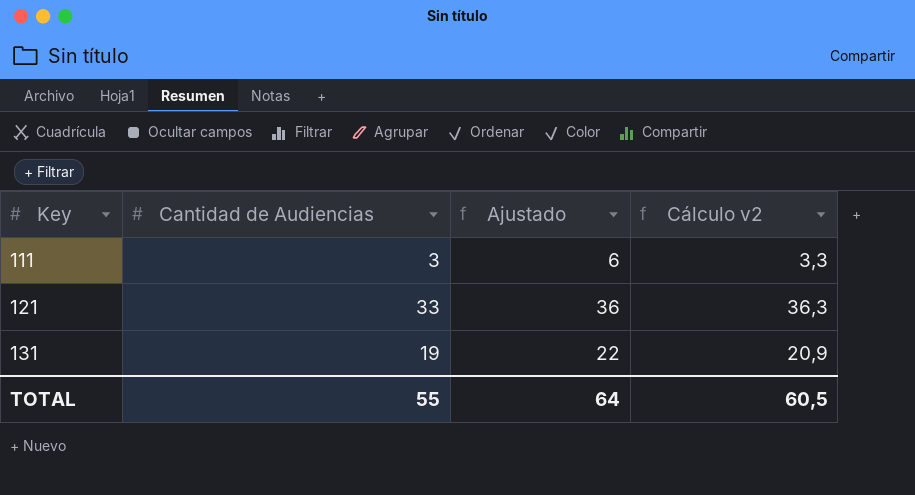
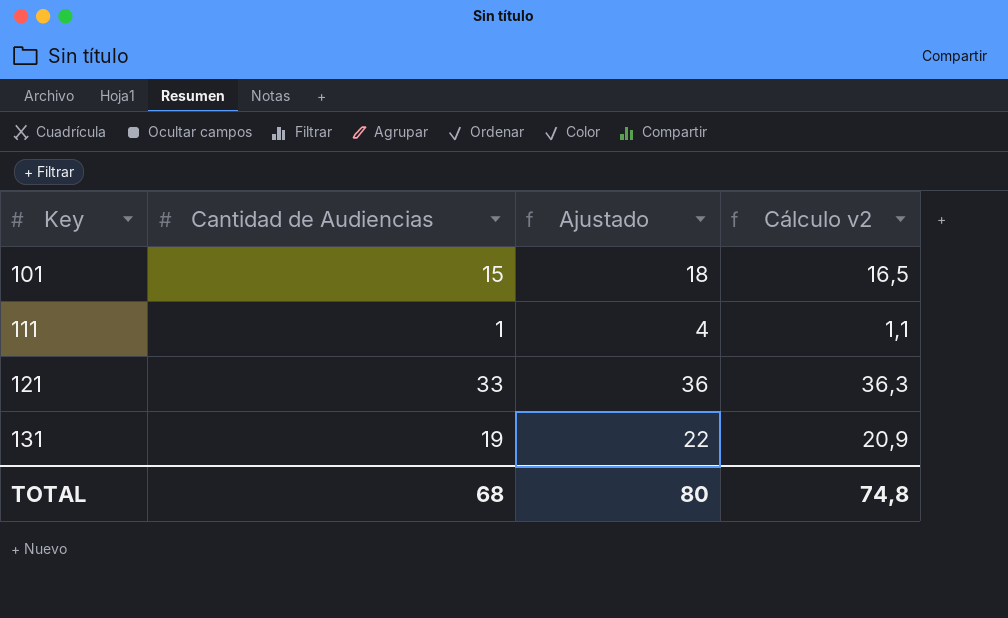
row 101: none -> 15 | 18 | 16,5
111 | Cantidad de Audiencias: 3 -> 1
111 | Ajustado: 6 -> 4
111 | Cálculo v2: 3,3 -> 1,1
TOTAL | Cantidad de Audiencias: 55 -> 68
TOTAL | Ajustado: 64 -> 80
TOTAL | Cálculo v2: 60,5 -> 74,8

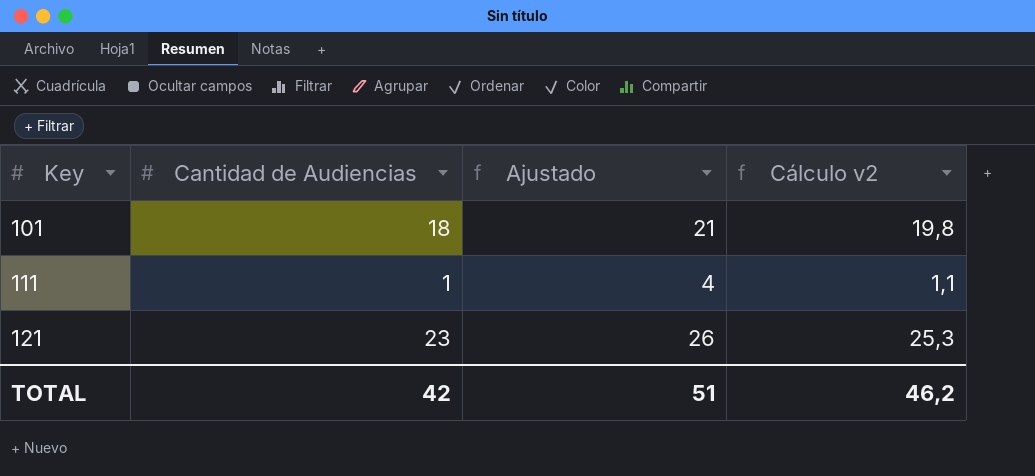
row 131: 19 | 22 | 20,9 -> none
101 | Cantidad de Audiencias: 15 -> 18
101 | Ajustado: 18 -> 21
101 | Cálculo v2: 16,5 -> 19,8
121 | Cantidad de Audiencias: 33 -> 23
121 | Ajustado: 36 -> 26
121 | Cálculo v2: 36,3 -> 25,3
TOTAL | Cantidad de Audiencias: 68 -> 42
TOTAL | Ajustado: 80 -> 51
TOTAL | Cálculo v2: 74,8 -> 46,2

